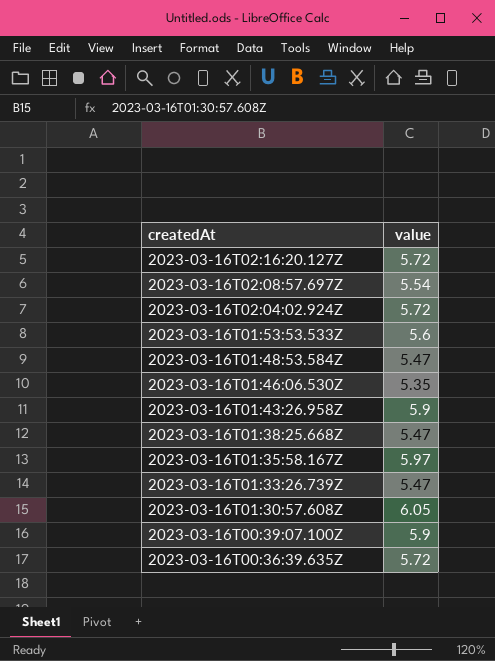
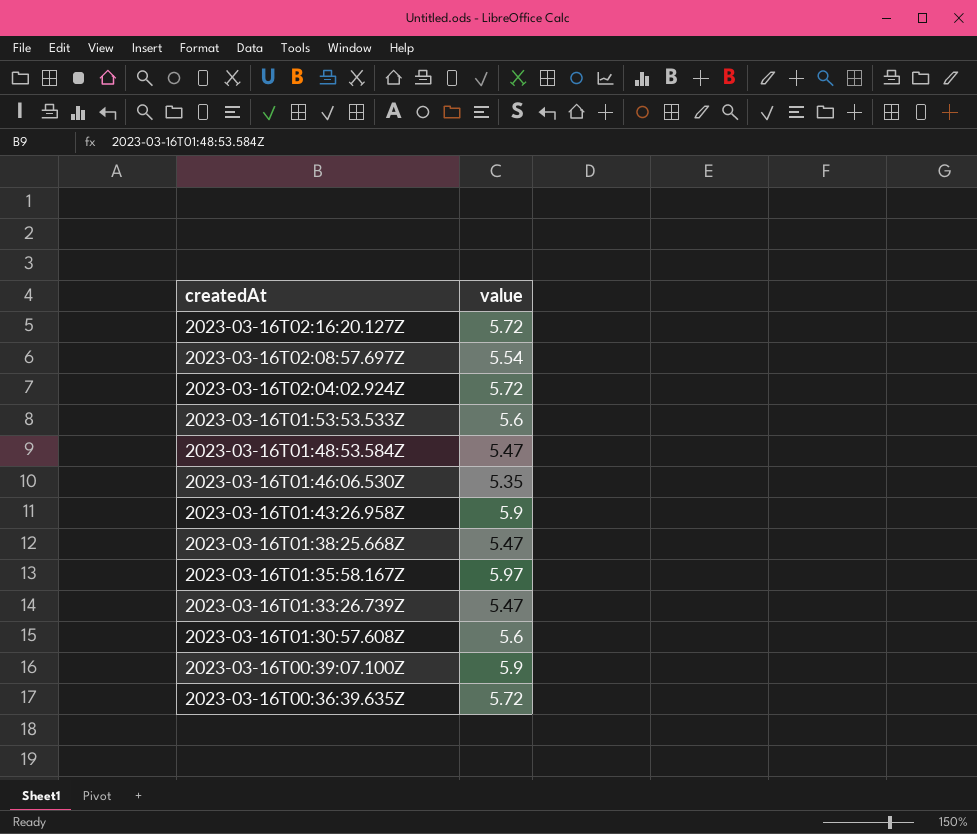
2023-03-16T01:30:57.608Z | value: 6.05 -> 5.6

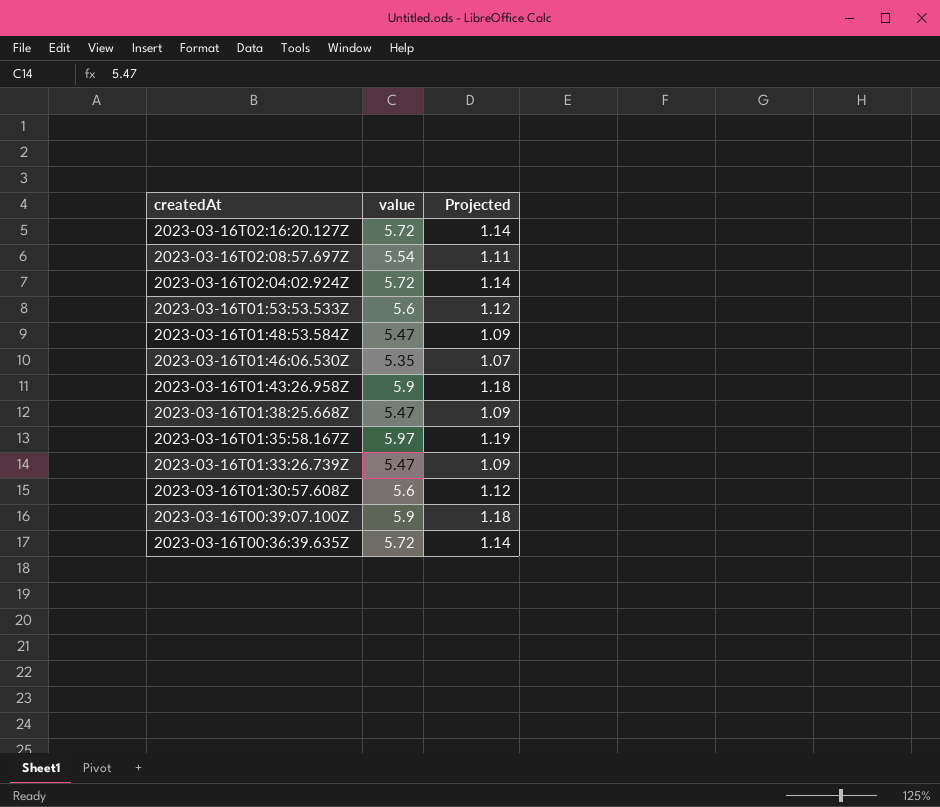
column Projected | formula: none -> [value] * 0.2

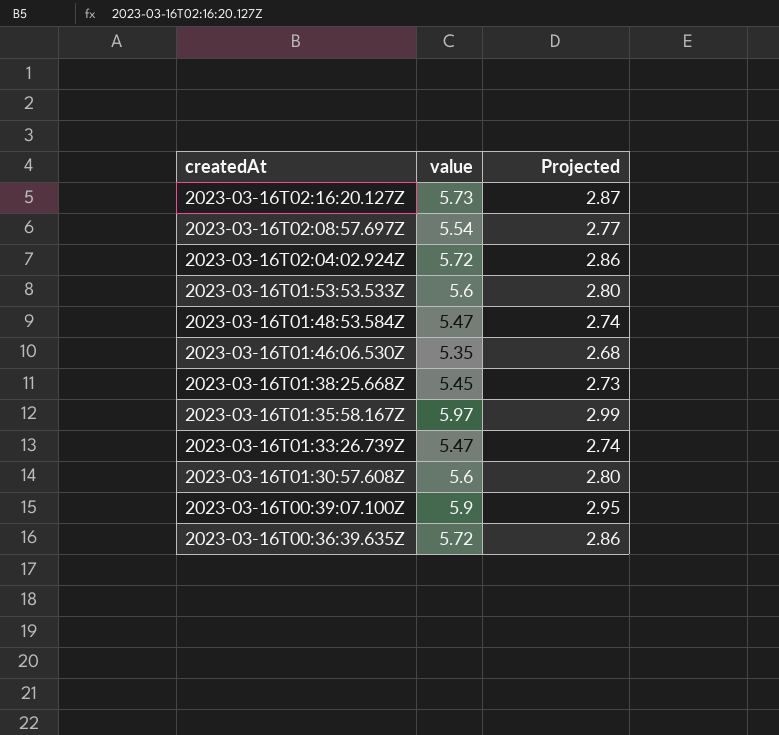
column Projected | formula: [value] * 0.2 -> [value] * 0.5
row 2023-03-16T01:43:26.958Z: 5.9 | 1.18 -> none
2023-03-16T02:16:20.127Z | value: 5.72 -> 5.73
2023-03-16T01:38:25.668Z | value: 5.47 -> 5.45

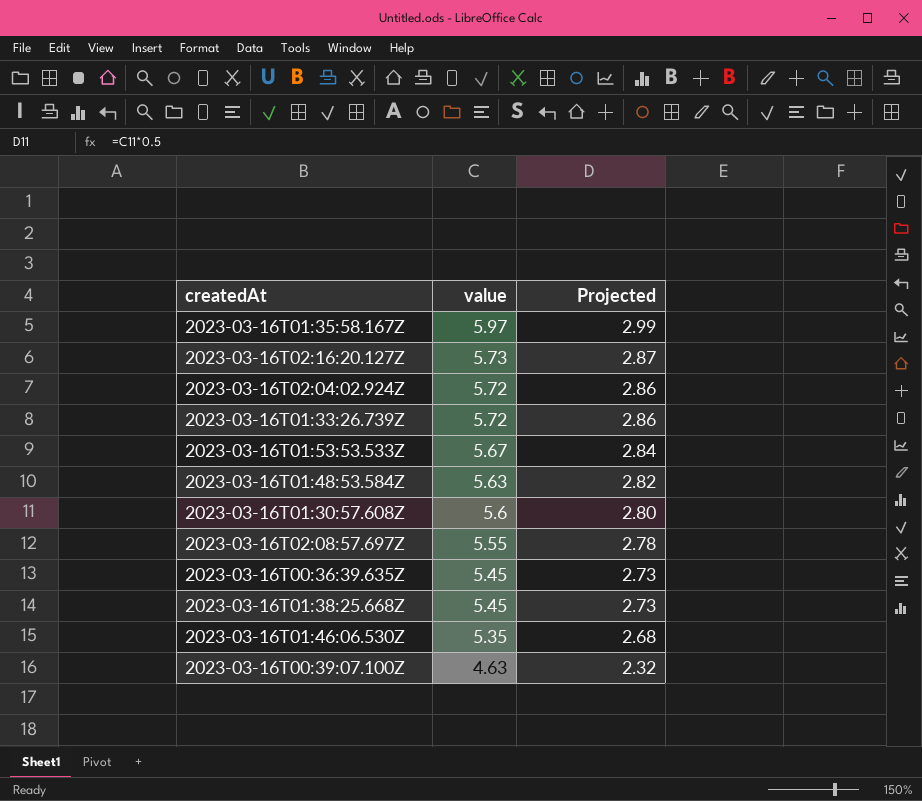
row order: createdAt descending -> value descending
2023-03-16T01:33:26.739Z | value: 5.47 -> 5.72
2023-03-16T01:33:26.739Z | Projected: 2.74 -> 2.86
2023-03-16T01:53:53.533Z | value: 5.6 -> 5.67
2023-03-16T01:53:53.533Z | Projected: 2.80 -> 2.84
2023-03-16T01:48:53.584Z | value: 5.47 -> 5.63
2023-03-16T01:48:53.584Z | Projected: 2.74 -> 2.82
2023-03-16T02:08:57.697Z | value: 5.54 -> 5.55
2023-03-16T02:08:57.697Z | Projected: 2.77 -> 2.78
2023-03-16T00:36:39.635Z | value: 5.72 -> 5.45
2023-03-16T00:36:39.635Z | Projected: 2.86 -> 2.73
2023-03-16T00:39:07.100Z | value: 5.9 -> 4.63
2023-03-16T00:39:07.100Z | Projected: 2.95 -> 2.32

